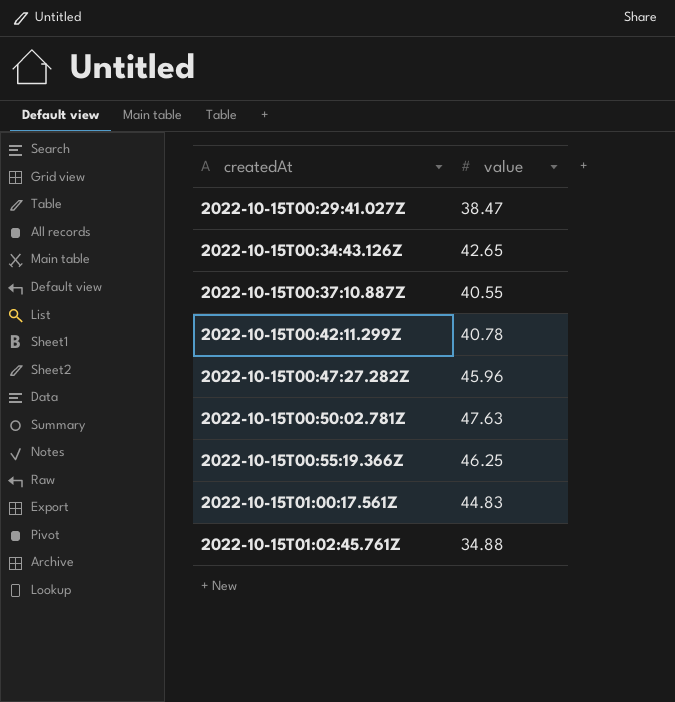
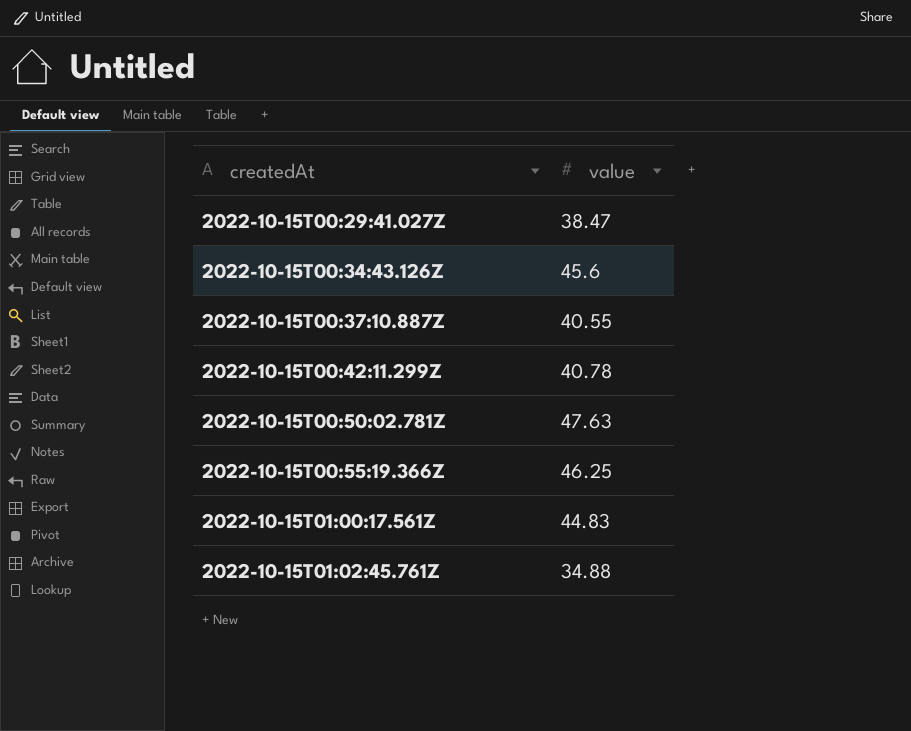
row 2022-10-15T00:47:27.282Z: 45.96 -> none
2022-10-15T00:34:43.126Z | value: 42.65 -> 45.6

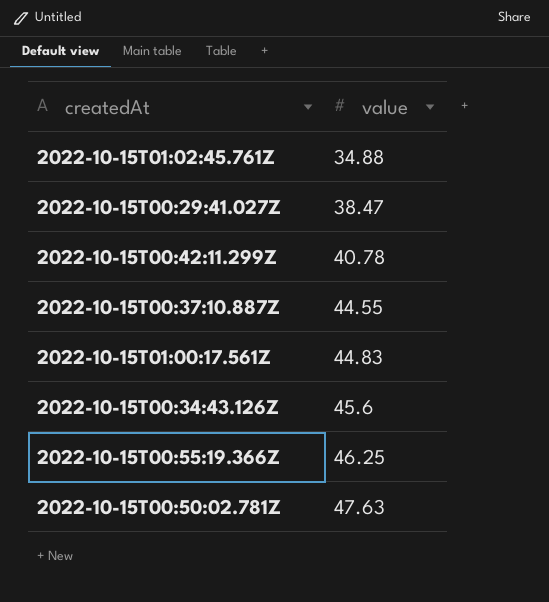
row order: createdAt ascending -> value ascending
2022-10-15T00:37:10.887Z | value: 40.55 -> 44.55

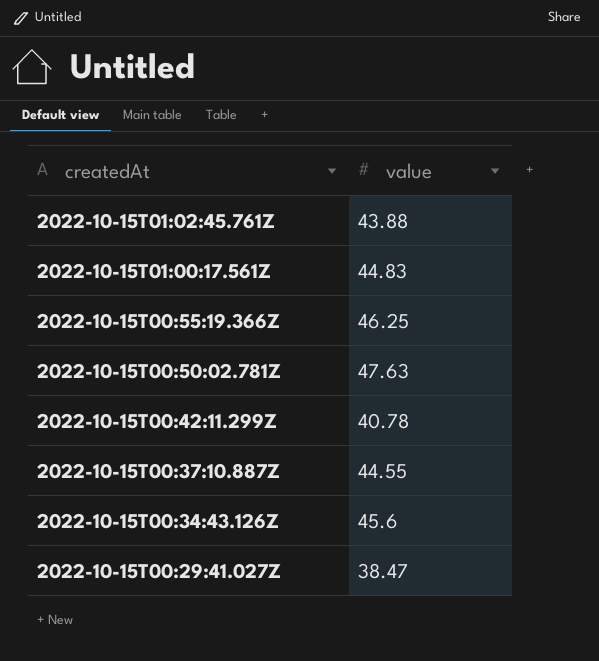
row order: value ascending -> createdAt descending
2022-10-15T01:02:45.761Z | value: 34.88 -> 43.88

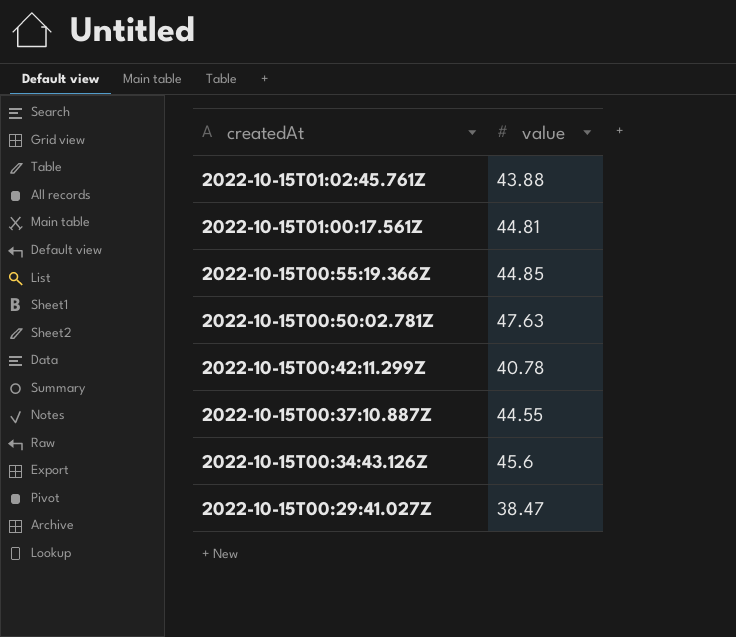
2022-10-15T01:00:17.561Z | value: 44.83 -> 44.81
2022-10-15T00:55:19.366Z | value: 46.25 -> 44.85

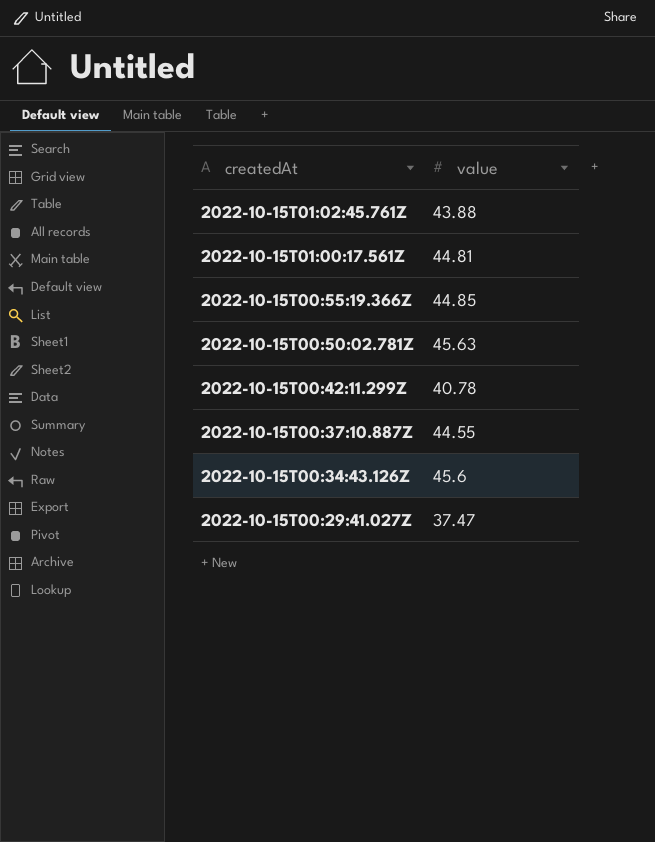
2022-10-15T00:50:02.781Z | value: 47.63 -> 45.63
2022-10-15T00:29:41.027Z | value: 38.47 -> 37.47

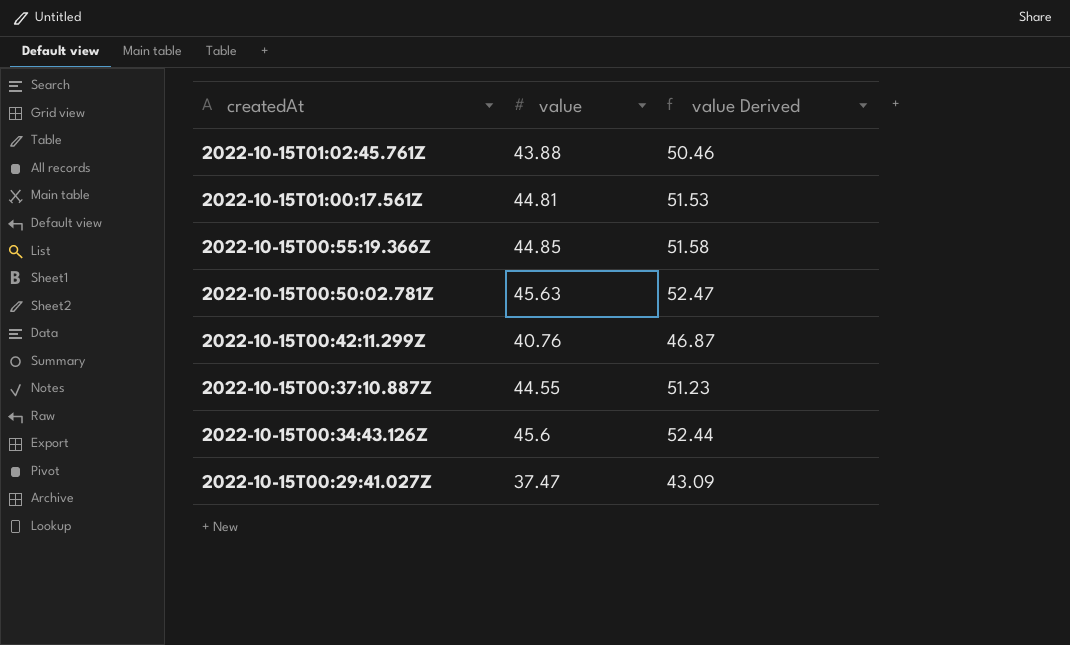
column value Derived | formula: none -> [value] * 1.15
2022-10-15T00:42:11.299Z | value: 40.78 -> 40.76

